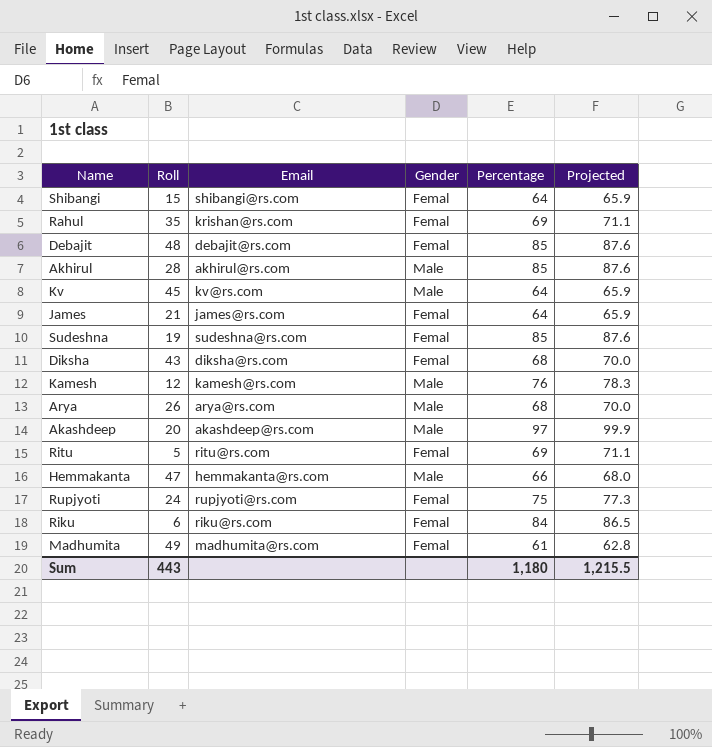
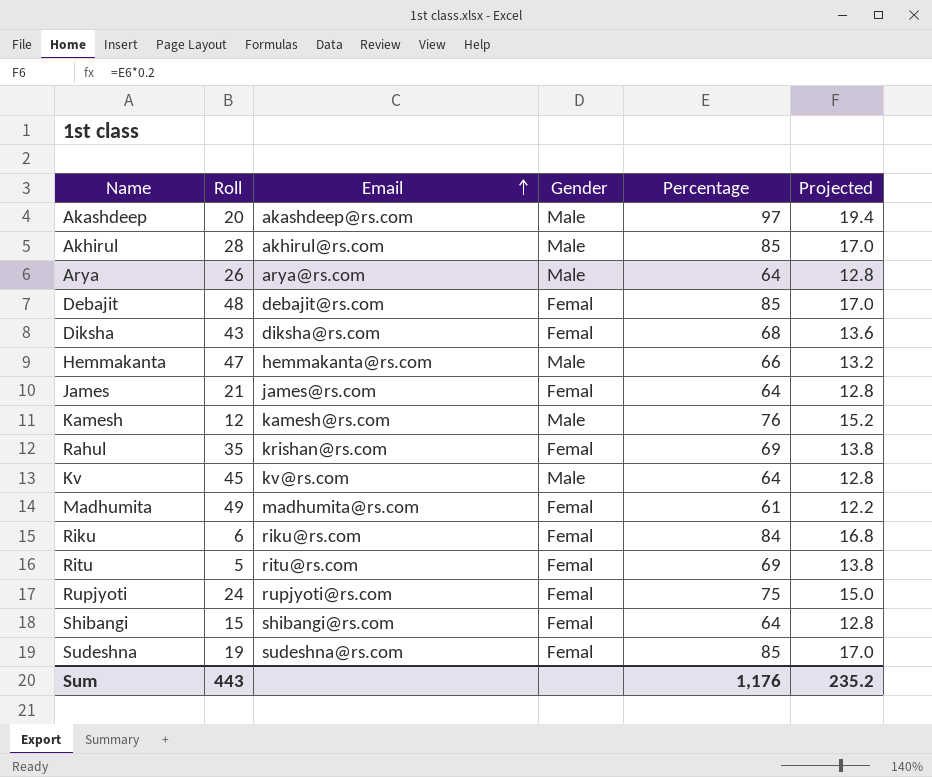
row order: none -> Email ascending
column Projected | formula: [Percentage] * 1.03 -> [Percentage] * 0.2
Arya | Percentage: 68 -> 64
Sum | Percentage: 1,180 -> 1,176
Sum | Projected: 1,215.5 -> 235.2

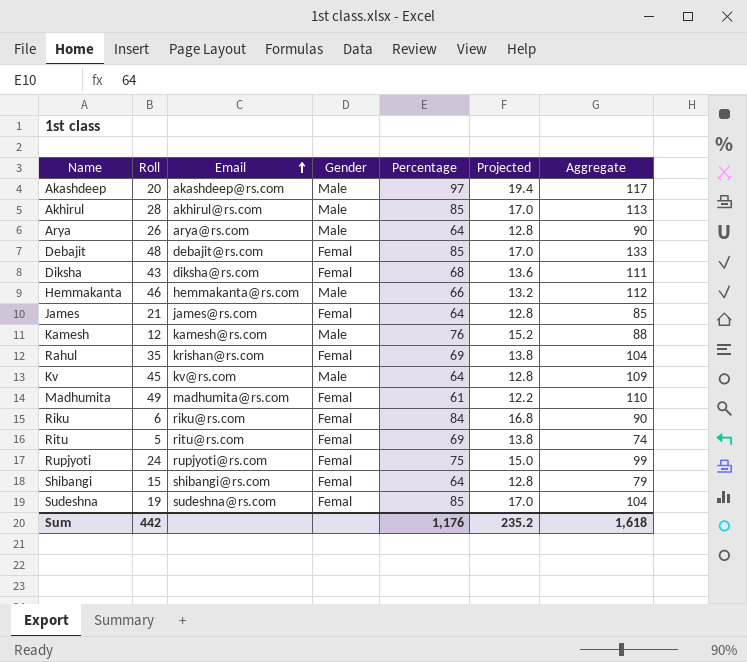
column Aggregate | formula: none -> [Roll] + [Percentage]
Hemmakanta | Roll: 47 -> 46
Sum | Roll: 443 -> 442

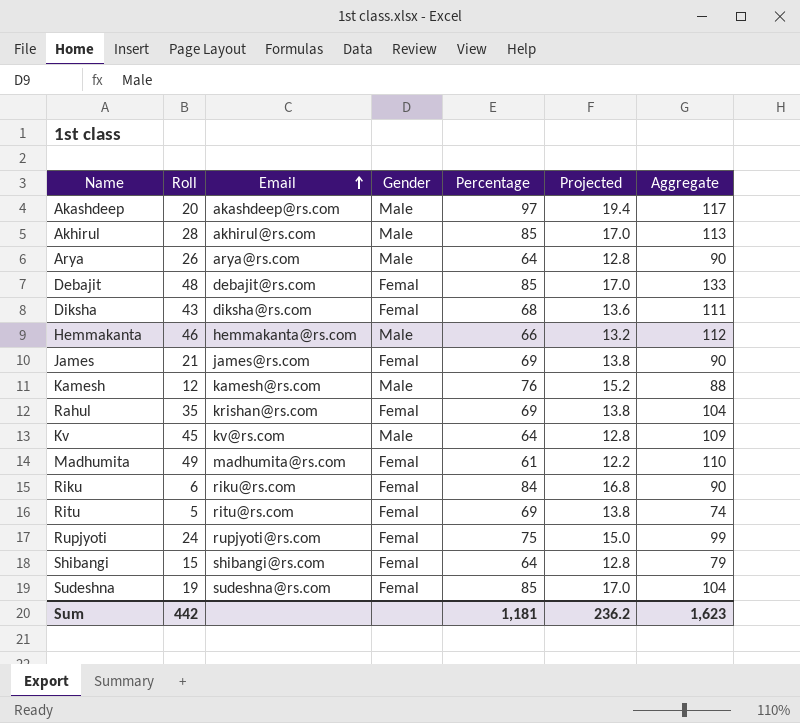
James | Percentage: 64 -> 69
James | Projected: 12.8 -> 13.8
James | Aggregate: 85 -> 90
Sum | Percentage: 1,176 -> 1,181
Sum | Projected: 235.2 -> 236.2
Sum | Aggregate: 1,618 -> 1,623

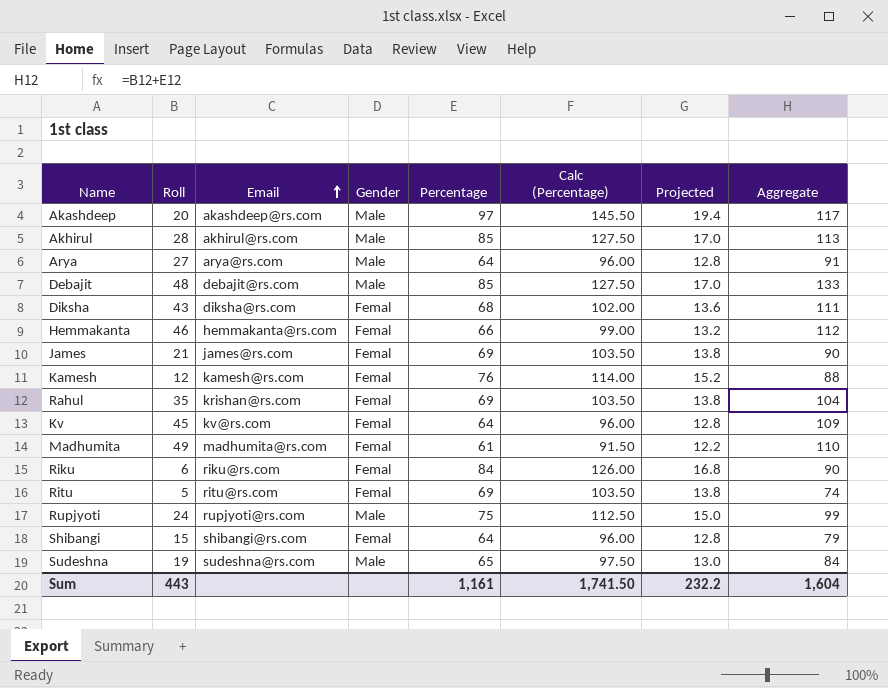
column Calc (Percentage) | formula: none -> [Percentage] * 1.5
Arya | Roll: 26 -> 27
Arya | Aggregate: 90 -> 91
Debajit | Gender: Femal -> Male
Hemmakanta | Gender: Male -> Femal
Kamesh | Gender: Male -> Femal
Kv | Gender: Male -> Femal
Rupjyoti | Gender: Femal -> Male
Sudeshna | Gender: Femal -> Male
Sudeshna | Percentage: 85 -> 65
Sudeshna | Projected: 17.0 -> 13.0
Sudeshna | Aggregate: 104 -> 84
Sum | Roll: 442 -> 443
Sum | Percentage: 1,181 -> 1,161
Sum | Projected: 236.2 -> 232.2
Sum | Aggregate: 1,623 -> 1,604

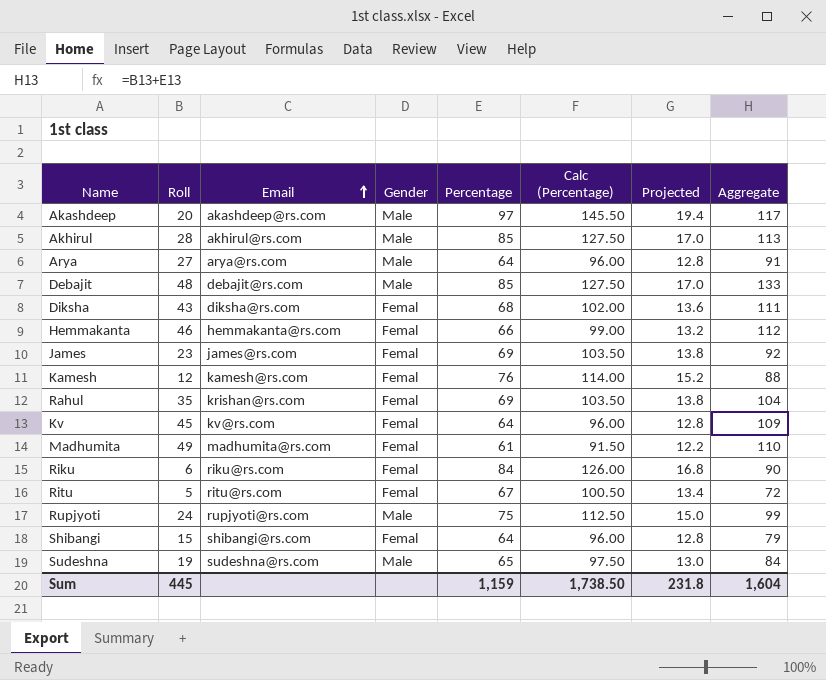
James | Roll: 21 -> 23
James | Aggregate: 90 -> 92
Ritu | Percentage: 69 -> 67
Ritu | Calc (Percentage): 103.50 -> 100.50
Ritu | Projected: 13.8 -> 13.4
Ritu | Aggregate: 74 -> 72
Sum | Roll: 443 -> 445
Sum | Percentage: 1,161 -> 1,159
Sum | Calc (Percentage): 1,741.50 -> 1,738.50
Sum | Projected: 232.2 -> 231.8

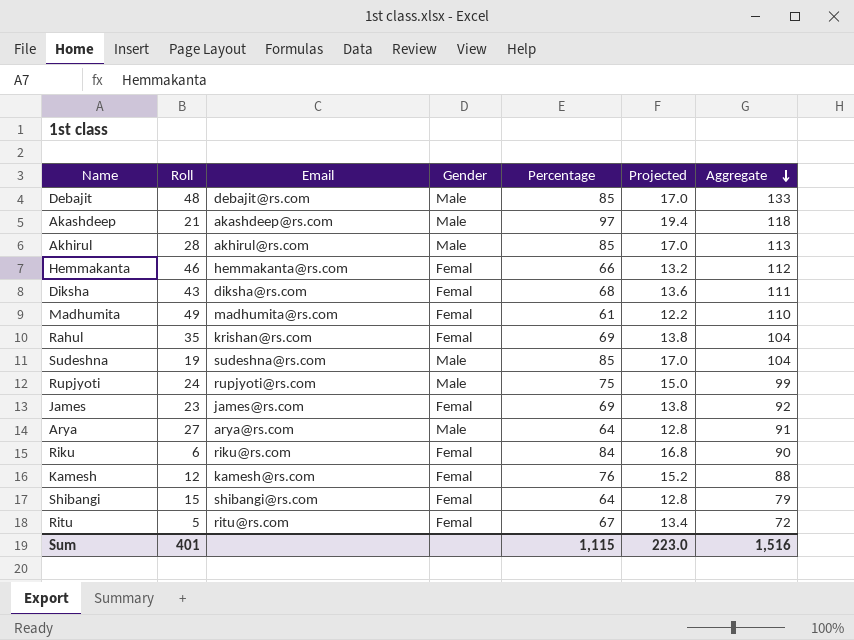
row order: Email ascending -> Aggregate descending
column Calc (Percentage) | formula: [Percentage] * 1.5 -> none
row Kv: 45 | kv@rs.com | Femal | 64 | 96.00 | 12.8 | 109 -> none
Akashdeep | Roll: 20 -> 21
Akashdeep | Aggregate: 117 -> 118
Sudeshna | Percentage: 65 -> 85
Sudeshna | Projected: 13.0 -> 17.0
Sudeshna | Aggregate: 84 -> 104
Sum | Roll: 445 -> 401
Sum | Percentage: 1,159 -> 1,115
Sum | Projected: 231.8 -> 223.0
Sum | Aggregate: 1,604 -> 1,516

